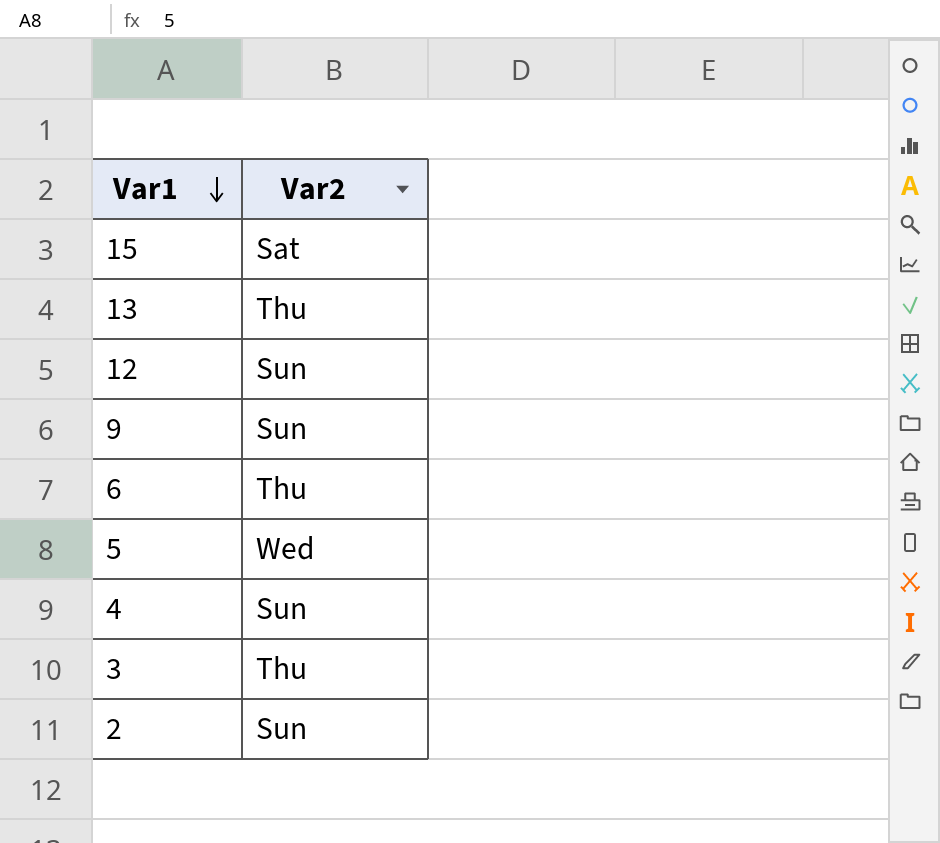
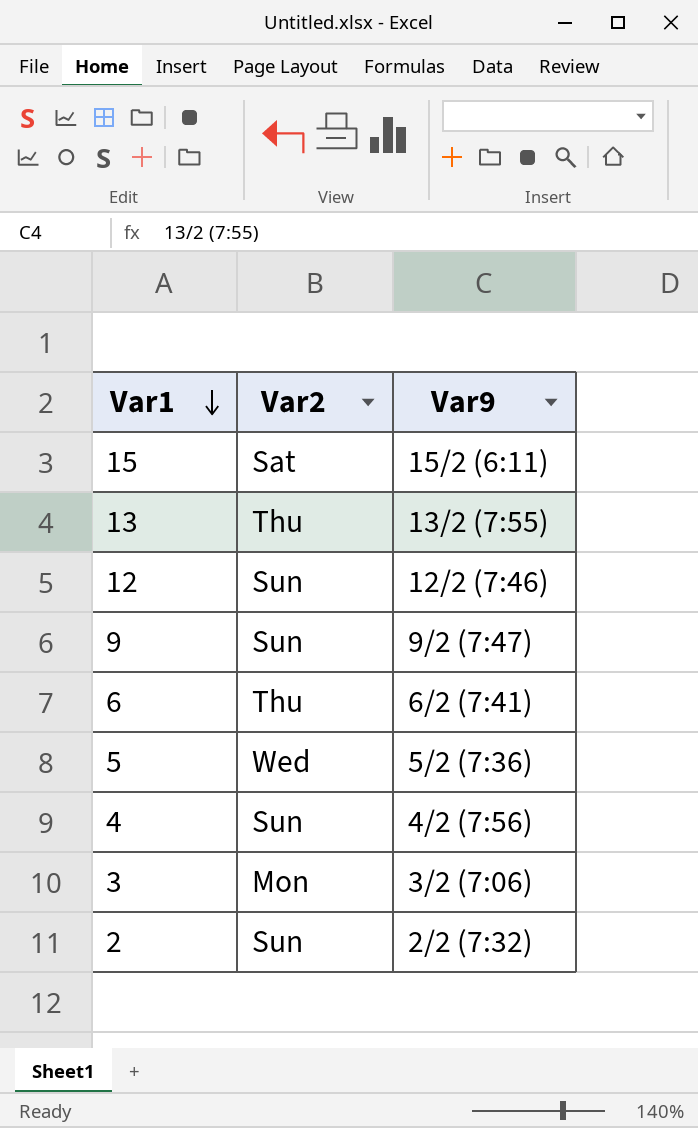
column Var9 | position: none -> 3
3 | Var2: Thu -> Mon

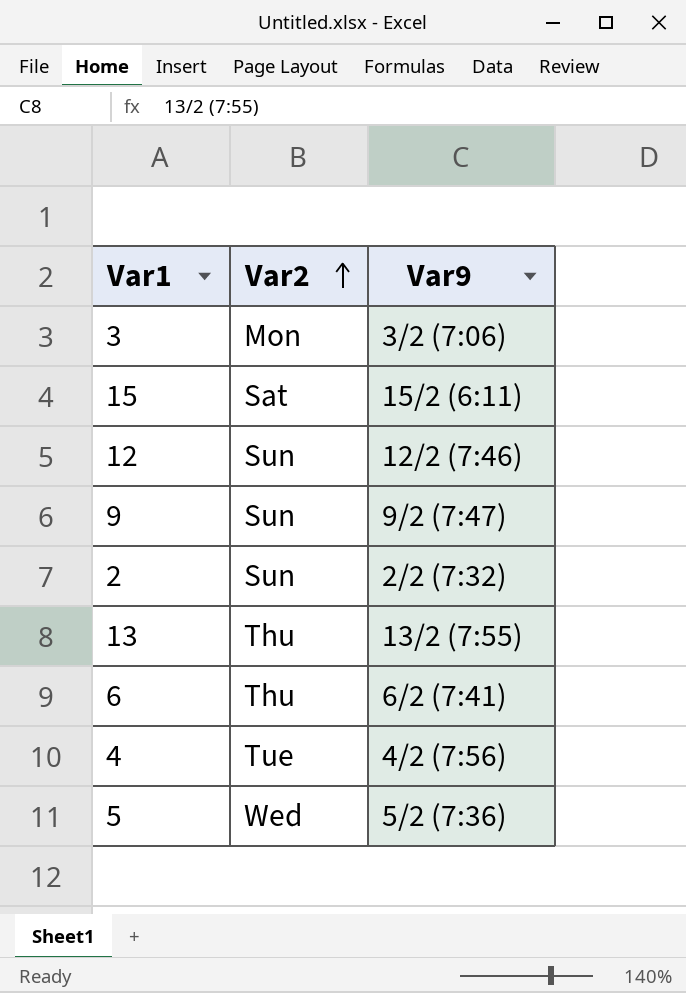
row order: Var1 descending -> Var2 ascending
4 | Var2: Sun -> Tue

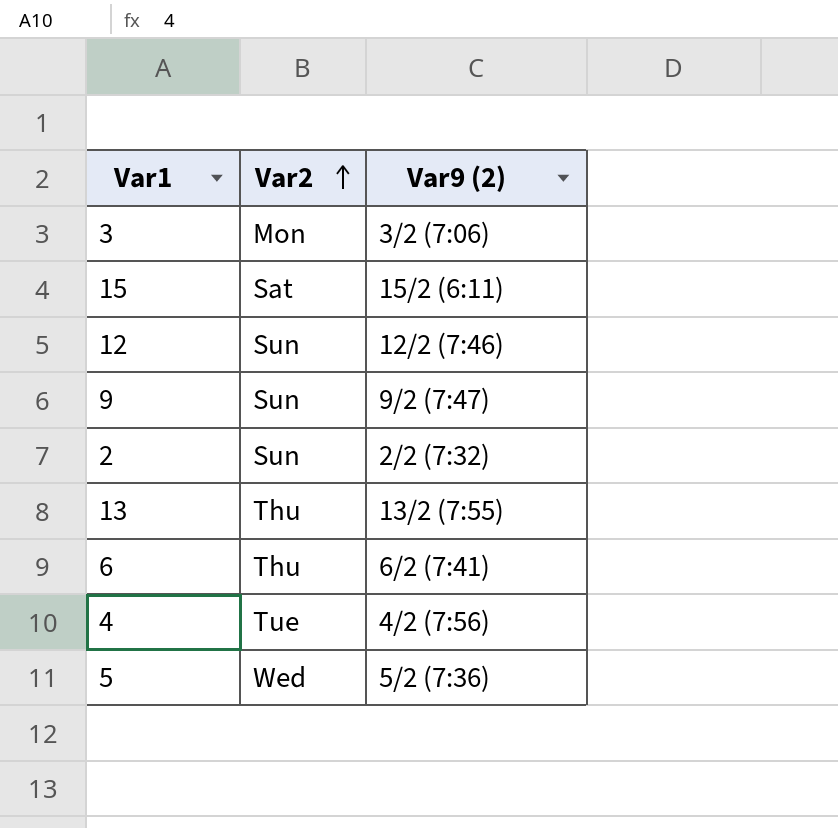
column name: Var9 -> Var9 (2)

